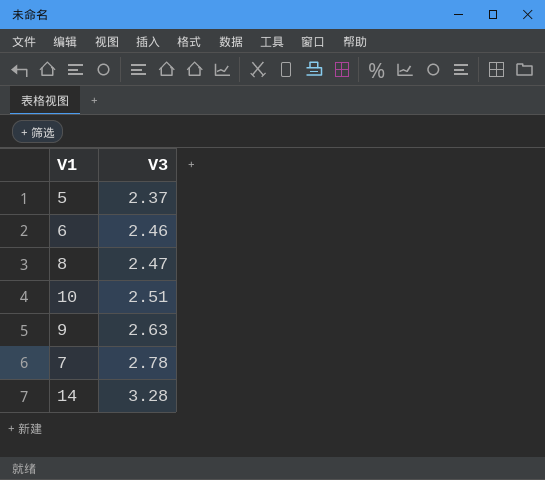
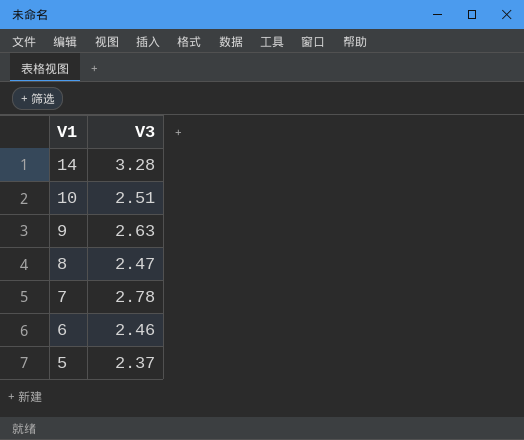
row order: V3 ascending -> V1 descending

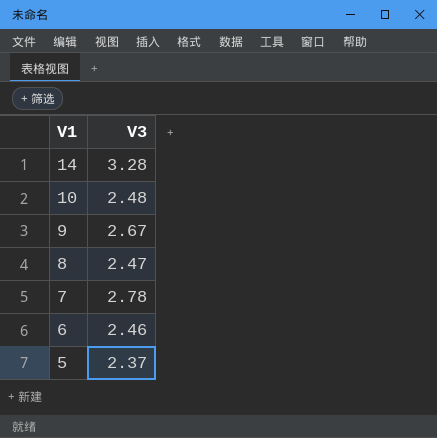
10 | V3: 2.51 -> 2.48
9 | V3: 2.63 -> 2.67

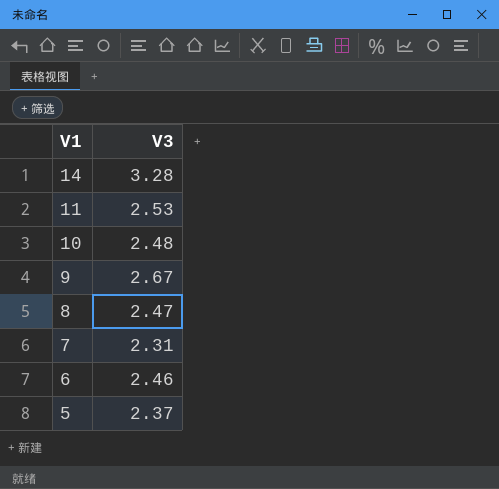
row 11: none -> 2.53
7 | V3: 2.78 -> 2.31

